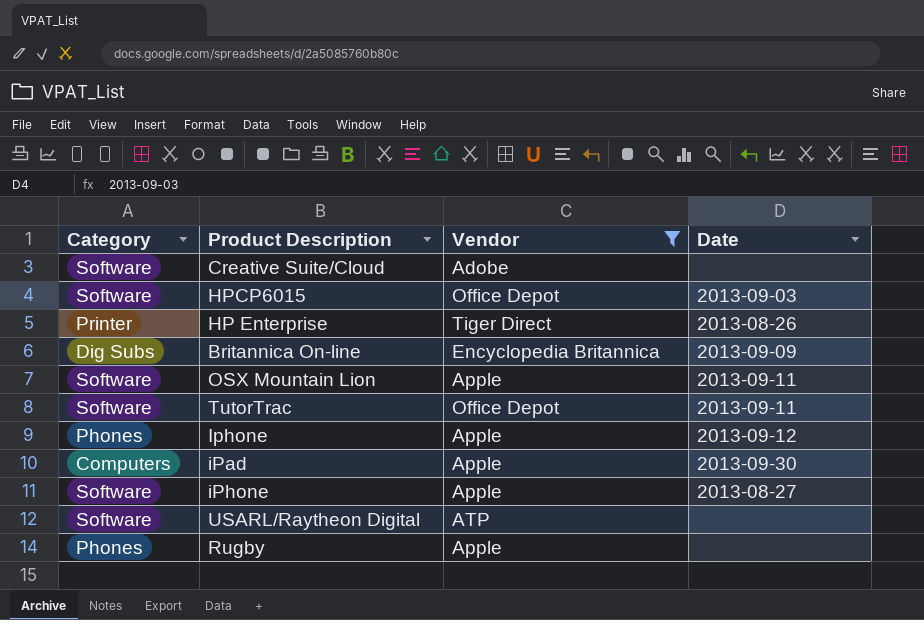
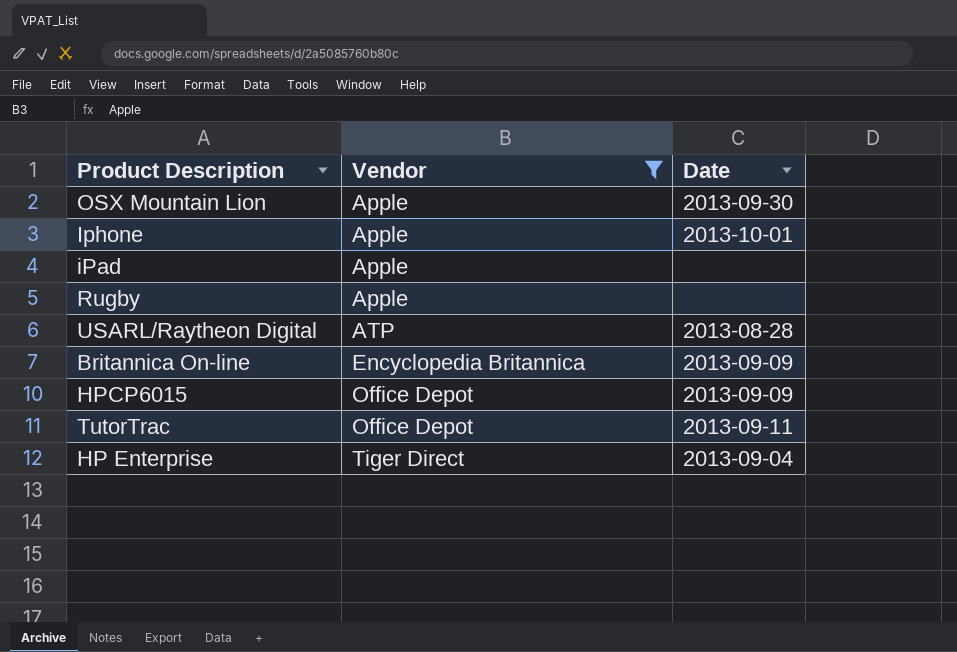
row order: none -> Vendor ascending
column Category | position: 1 -> none
row Creative Suite/Cloud: Software | Adobe | none -> none
row iPhone: Software | Apple | 2013-08-27 -> none
OSX Mountain Lion | Date: 2013-09-11 -> 2013-09-30
Iphone | Date: 2013-09-12 -> 2013-10-01
iPad | Date: 2013-09-30 -> none
USARL/Raytheon Digital | Date: none -> 2013-08-28
HPCP6015 | Date: 2013-09-03 -> 2013-09-09
HP Enterprise | Date: 2013-08-26 -> 2013-09-04

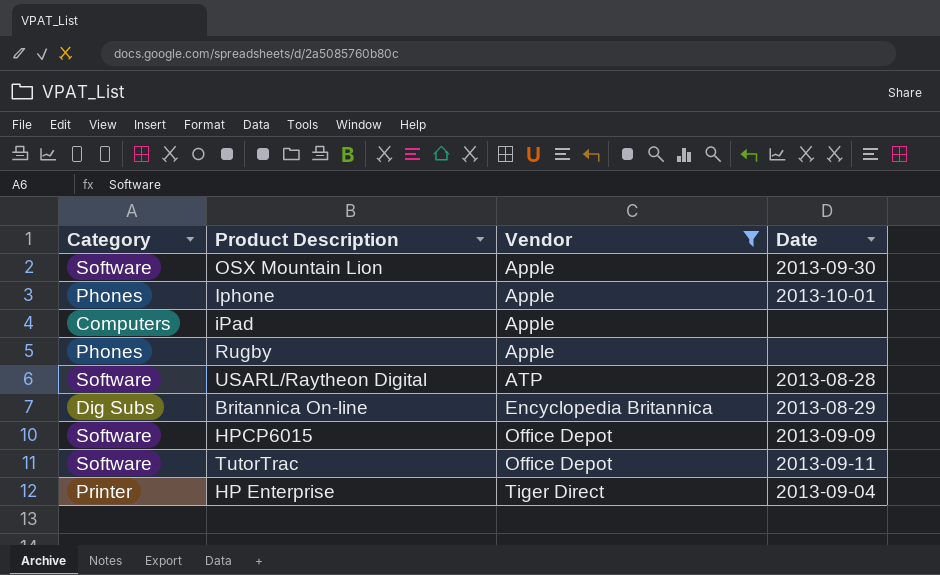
column Category | position: none -> 1
Britannica On-line | Date: 2013-09-09 -> 2013-08-29

